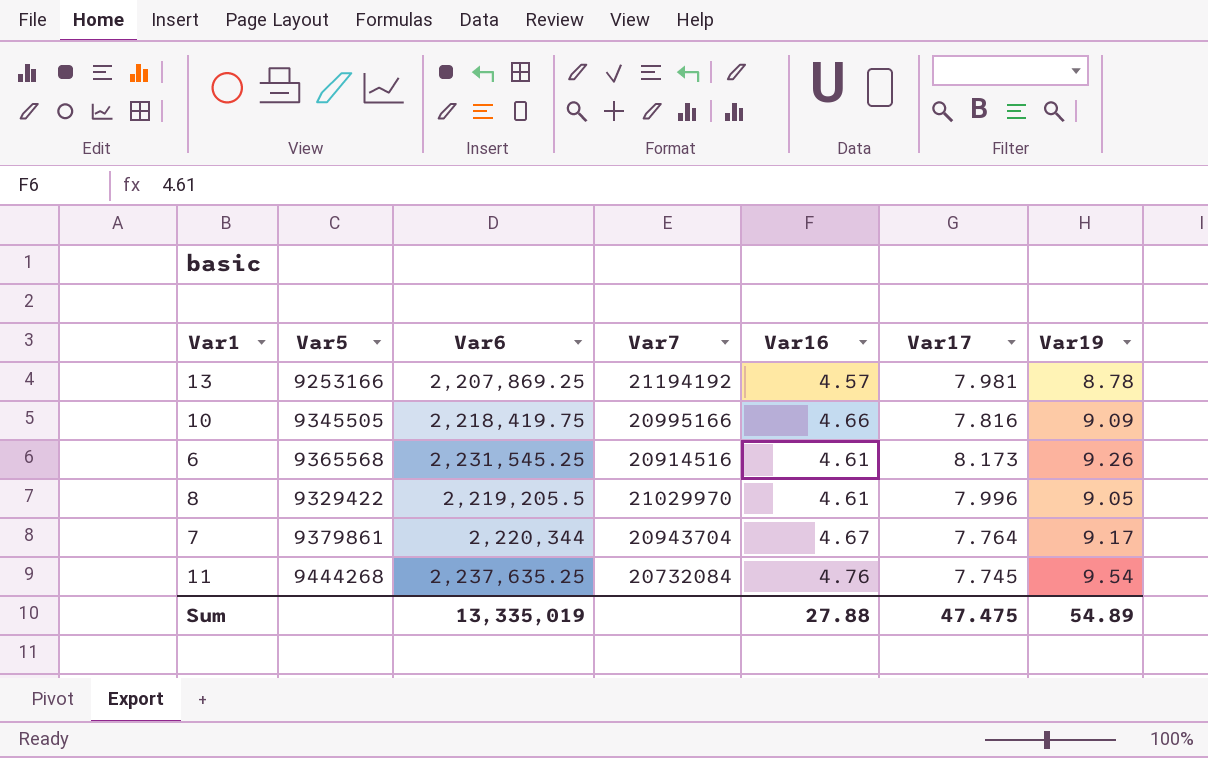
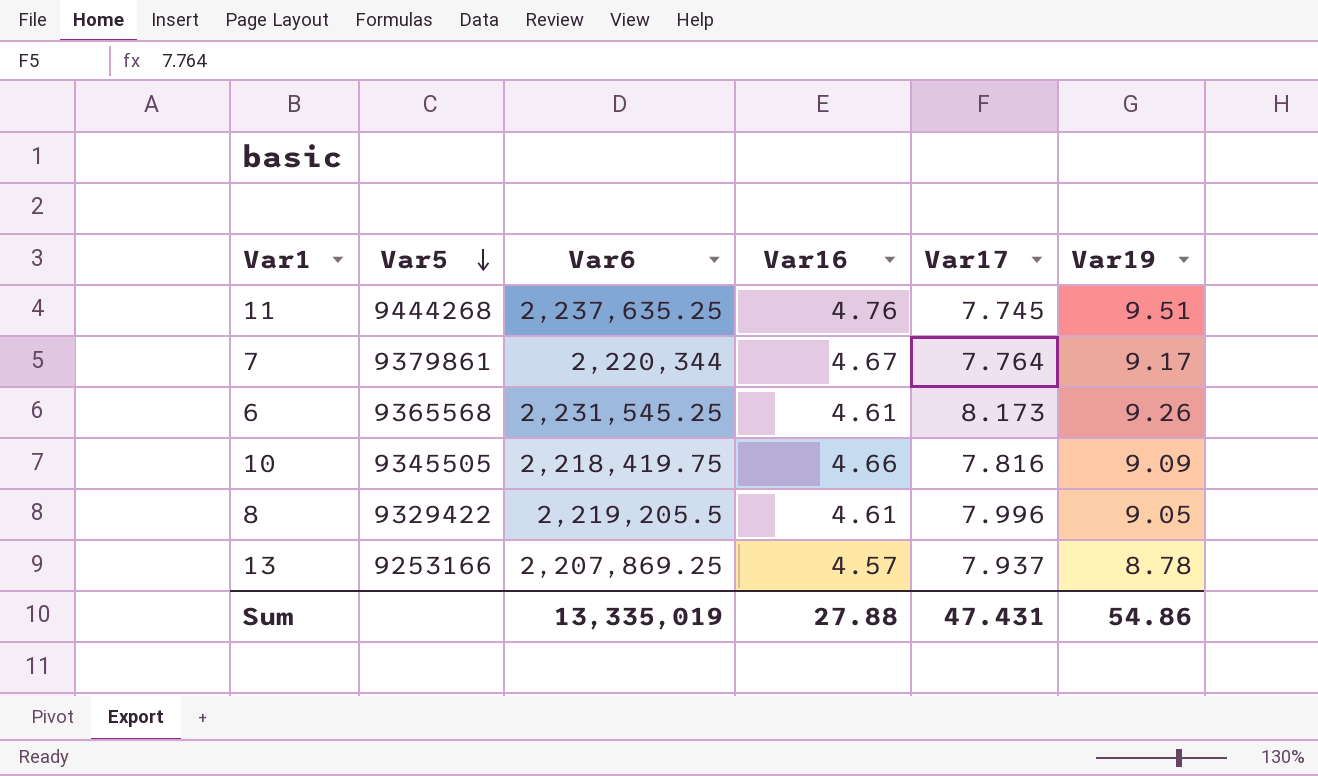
row order: none -> Var5 descending
column Var7 | position: 4 -> none
11 | Var19: 9.54 -> 9.51
13 | Var17: 7.981 -> 7.937
Sum | Var17: 47.475 -> 47.431
Sum | Var19: 54.89 -> 54.86

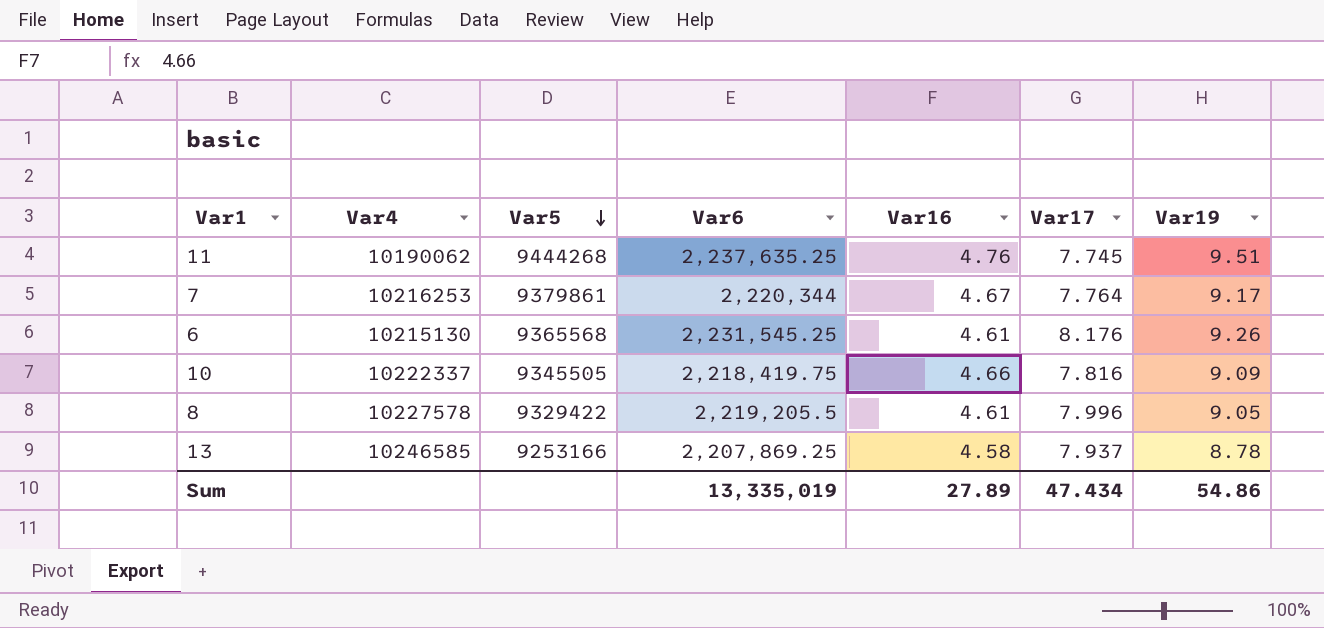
column Var4 | position: none -> 2
6 | Var17: 8.173 -> 8.176
13 | Var16: 4.57 -> 4.58
Sum | Var16: 27.88 -> 27.89
Sum | Var17: 47.431 -> 47.434

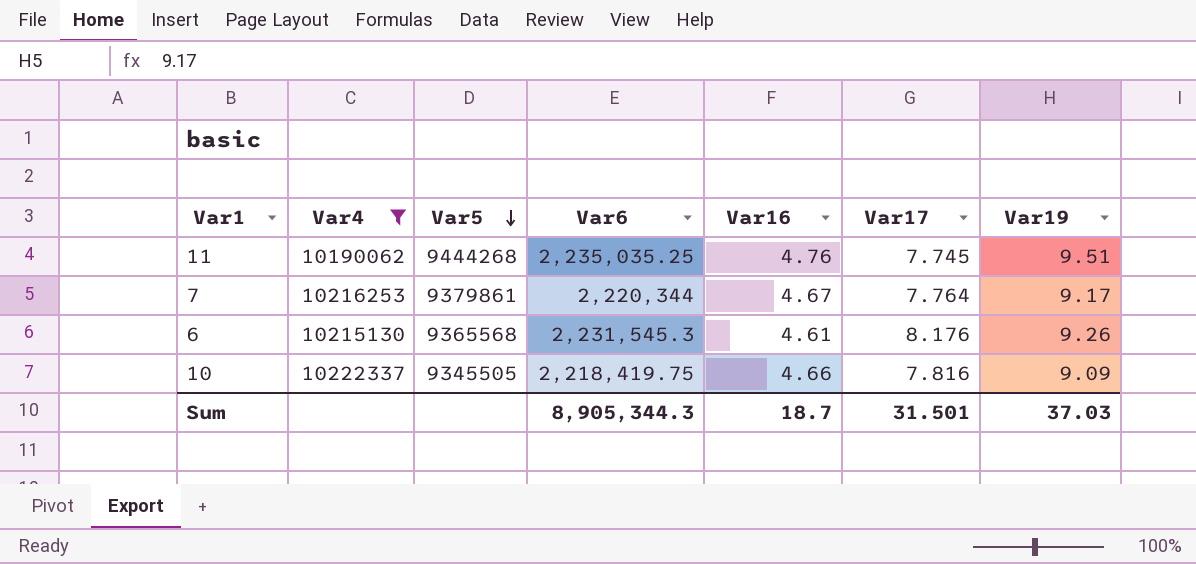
filter: none -> Var4 <= 10222337
11 | Var6: 2,237,635.25 -> 2,235,035.25
6 | Var6: 2,231,545.25 -> 2,231,545.3
Sum | Var6: 13,335,019 -> 8,905,344.3
Sum | Var16: 27.89 -> 18.7
Sum | Var17: 47.434 -> 31.501
Sum | Var19: 54.86 -> 37.03

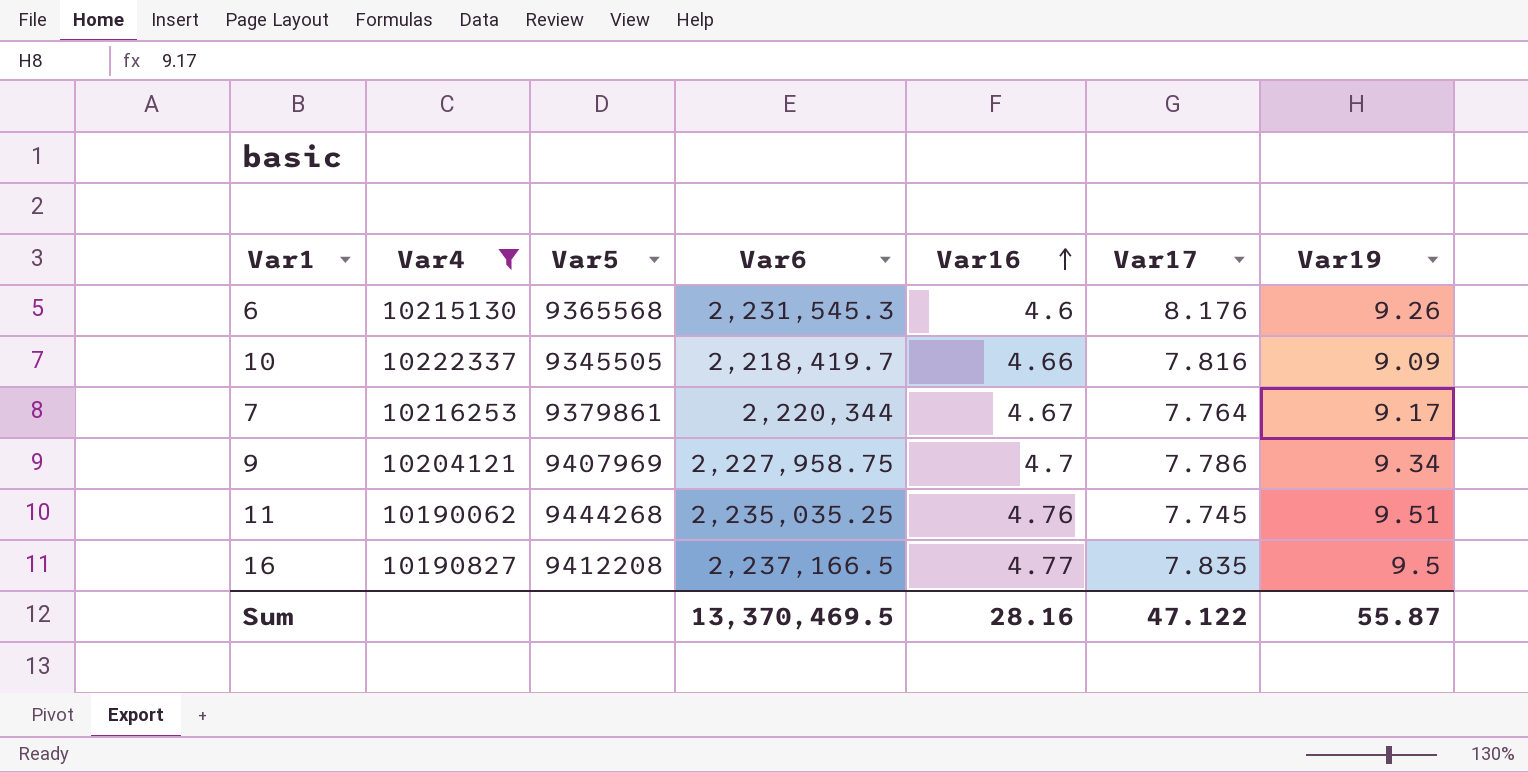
row order: Var5 descending -> Var16 ascending
6 | Var16: 4.61 -> 4.6
10 | Var6: 2,218,419.75 -> 2,218,419.7
row 9: none -> 10204121 | 9407969 | 2,227,958.75 | 4.7 | 7.786 | 9.34
row 16: none -> 10190827 | 9412208 | 2,237,166.5 | 4.77 | 7.835 | 9.5
Sum | Var6: 8,905,344.3 -> 13,370,469.5
Sum | Var16: 18.7 -> 28.16
Sum | Var17: 31.501 -> 47.122
Sum | Var19: 37.03 -> 55.87

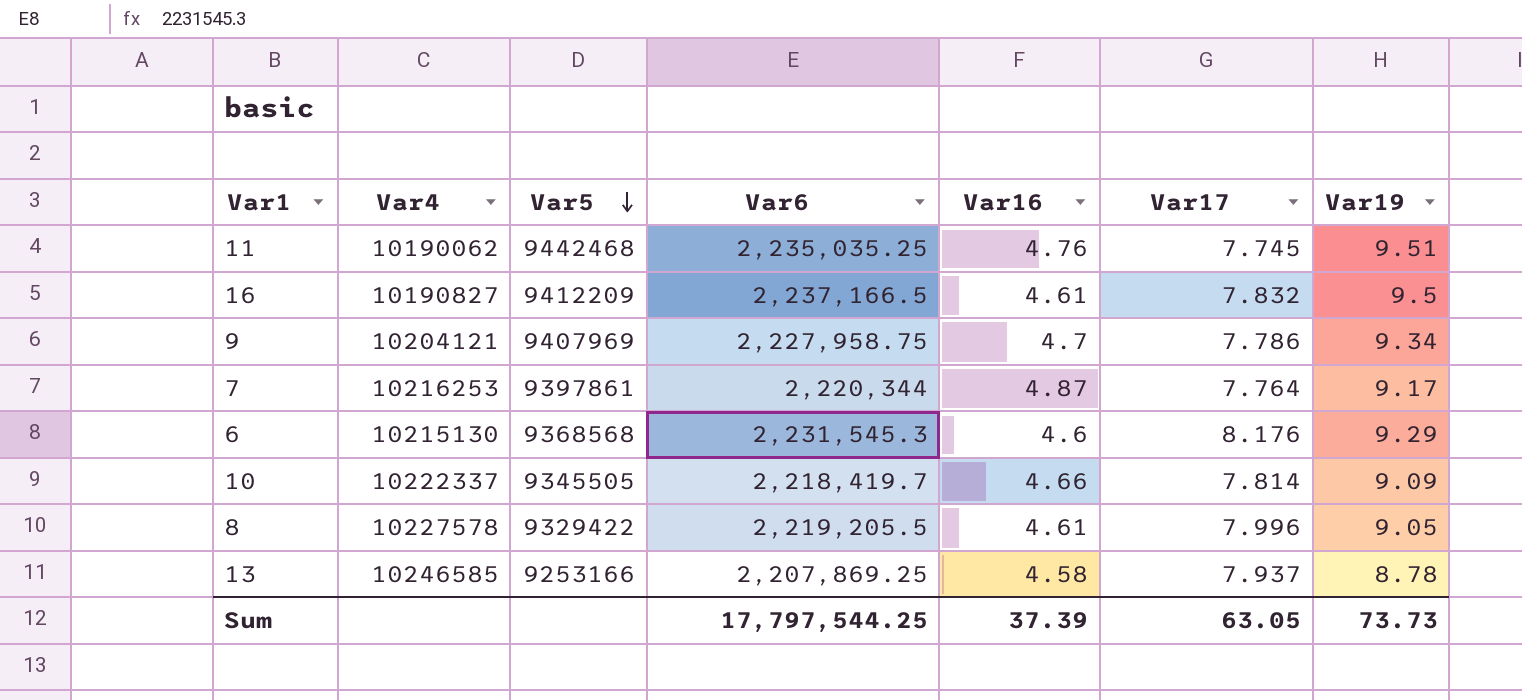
filter: Var4 <= 10222337 -> none
row order: Var16 ascending -> Var5 descending
11 | Var5: 9444268 -> 9442468
16 | Var5: 9412208 -> 9412209
16 | Var16: 4.77 -> 4.61
16 | Var17: 7.835 -> 7.832
7 | Var5: 9379861 -> 9397861
7 | Var16: 4.67 -> 4.87
6 | Var5: 9365568 -> 9368568
6 | Var19: 9.26 -> 9.29
10 | Var17: 7.816 -> 7.814
Sum | Var6: 13,370,469.5 -> 17,797,544.25
Sum | Var16: 28.16 -> 37.39
Sum | Var17: 47.122 -> 63.05
Sum | Var19: 55.87 -> 73.73

